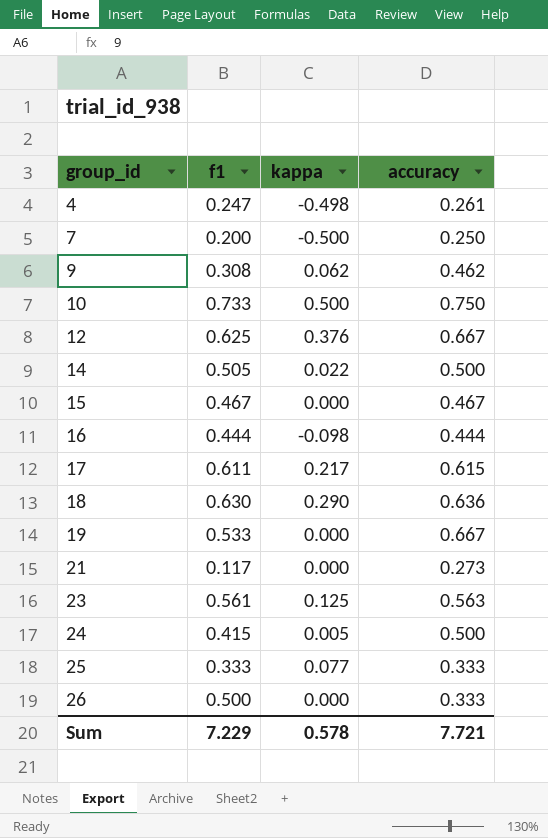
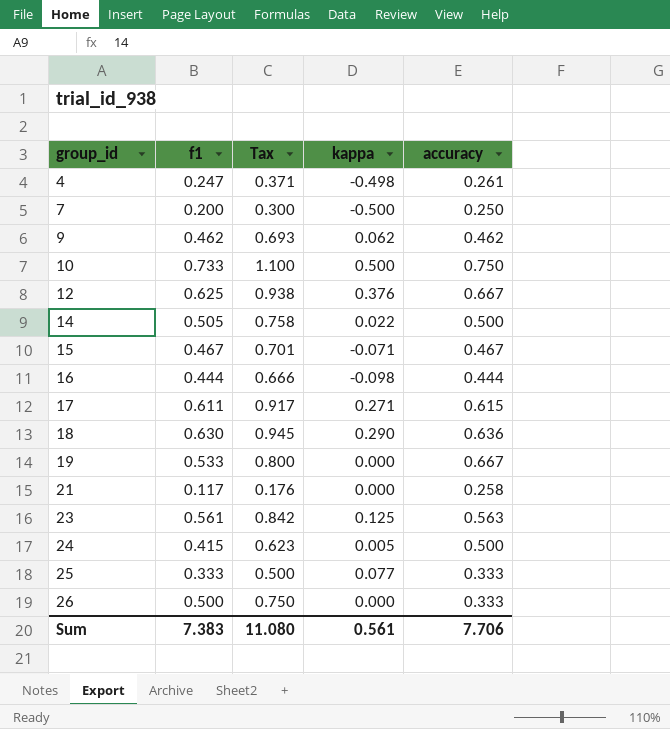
column Tax | formula: none -> [f1] * 1.5
9 | f1: 0.308 -> 0.462
15 | kappa: 0.000 -> -0.071
17 | kappa: 0.217 -> 0.271
21 | accuracy: 0.273 -> 0.258
Sum | f1: 7.229 -> 7.383
Sum | kappa: 0.578 -> 0.561
Sum | accuracy: 7.721 -> 7.706

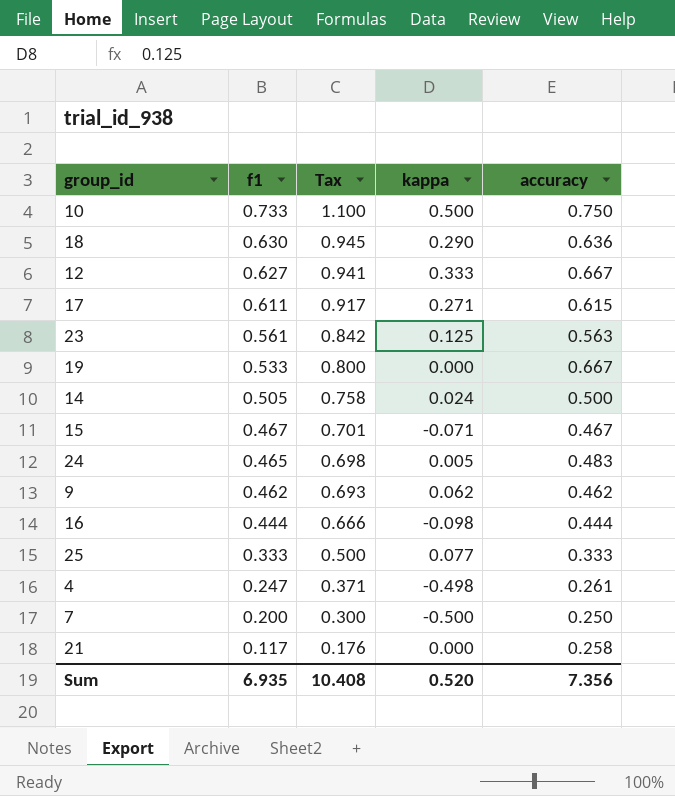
row order: group_id ascending -> f1 descending
row 26: 0.500 | 0.750 | 0.000 | 0.333 -> none
12 | f1: 0.625 -> 0.627
12 | Tax: 0.938 -> 0.941
12 | kappa: 0.376 -> 0.333
14 | kappa: 0.022 -> 0.024
24 | f1: 0.415 -> 0.465
24 | Tax: 0.623 -> 0.698
24 | accuracy: 0.500 -> 0.483
Sum | f1: 7.383 -> 6.935
Sum | Tax: 11.080 -> 10.408
Sum | kappa: 0.561 -> 0.520
Sum | accuracy: 7.706 -> 7.356

